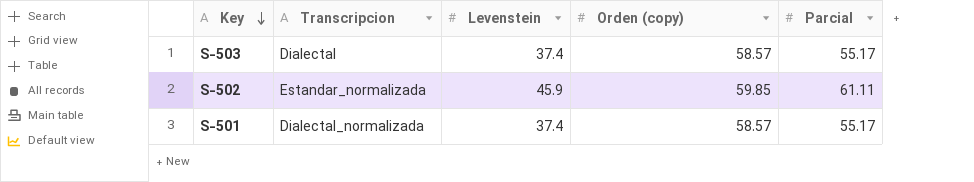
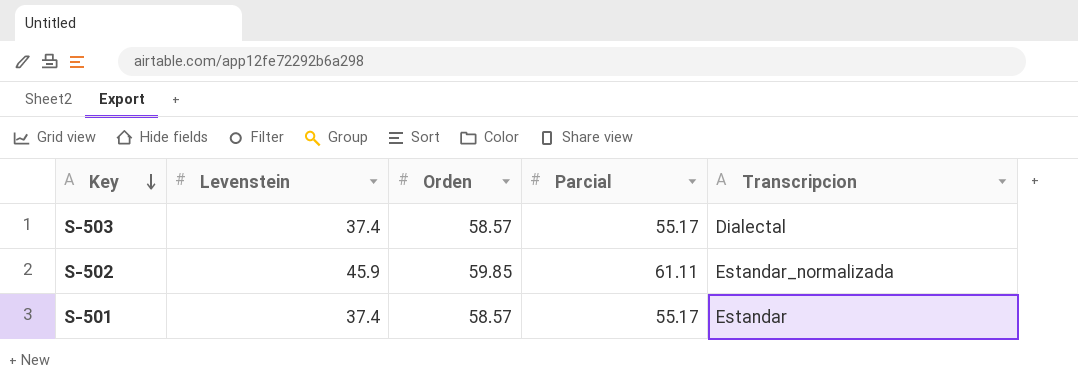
column name: Orden (copy) -> Orden
column Transcripcion | position: 2 -> 5
S-501 | Transcripcion: Dialectal_normalizada -> Estandar

